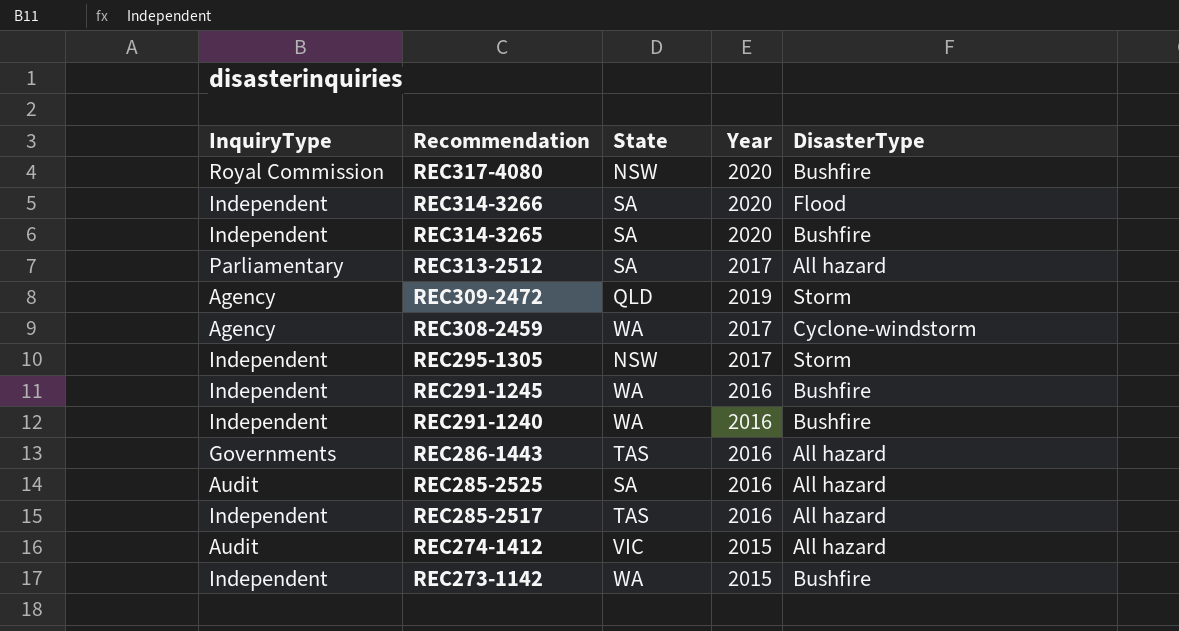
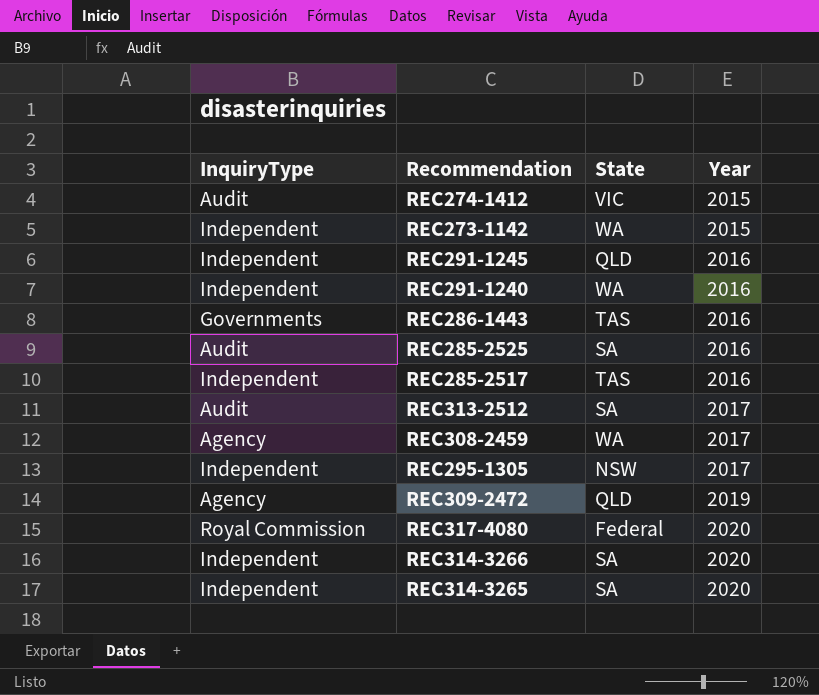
row order: Recommendation descending -> Year ascending
column DisasterType | position: 5 -> none
REC291-1245 | State: WA -> QLD
REC313-2512 | InquiryType: Parliamentary -> Audit
REC317-4080 | State: NSW -> Federal

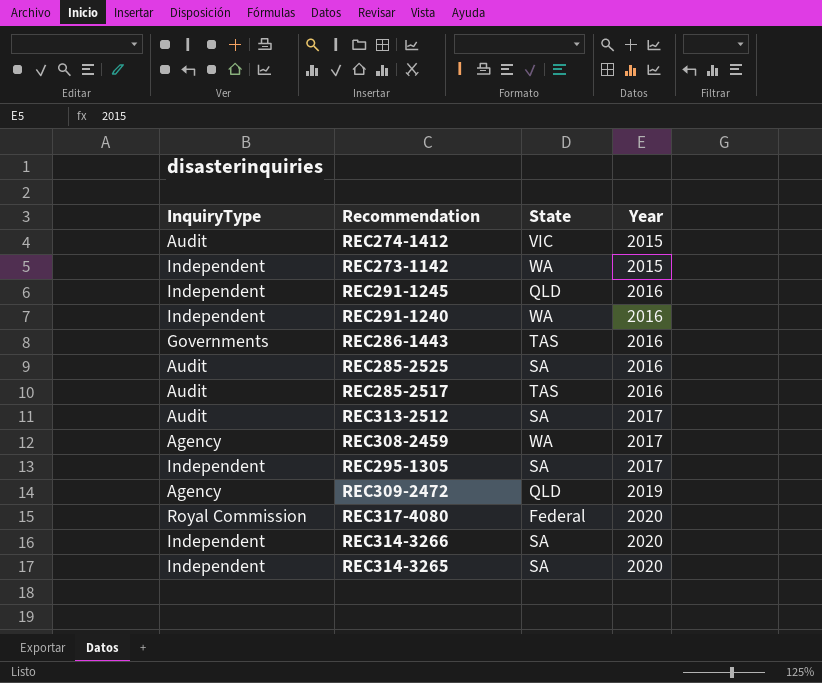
REC285-2517 | InquiryType: Independent -> Audit
REC295-1305 | State: NSW -> SA

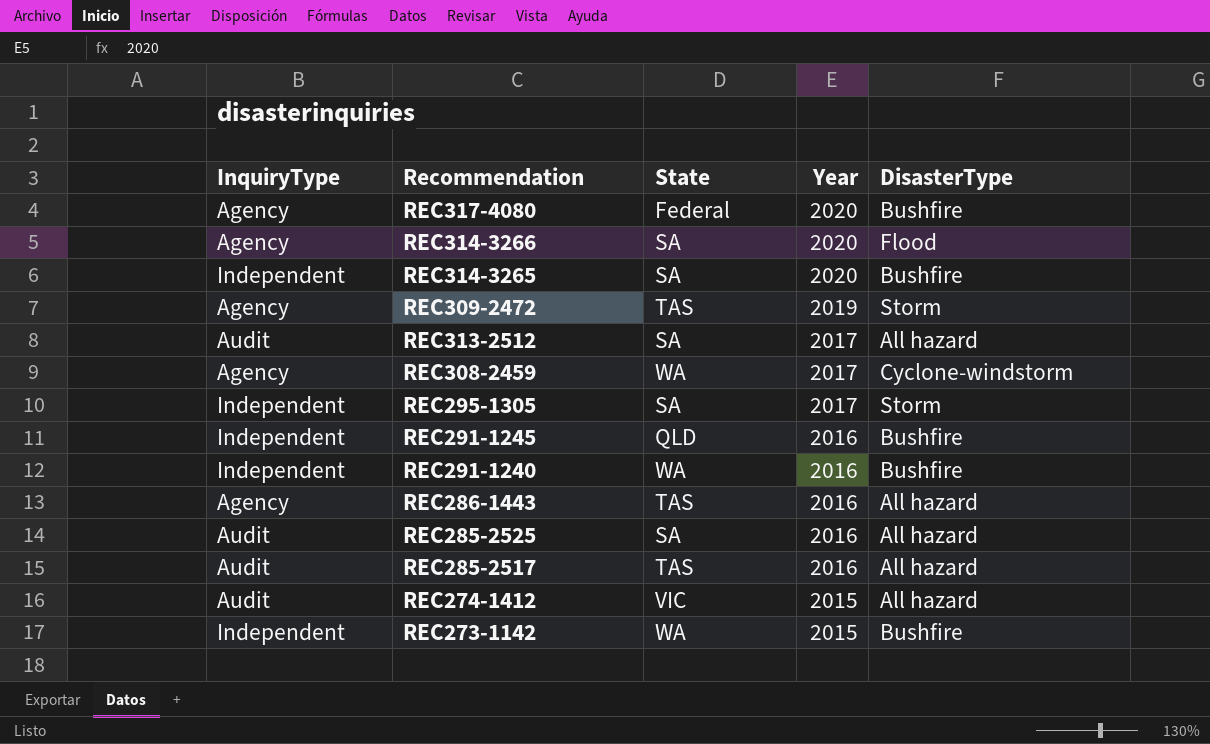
row order: Year ascending -> Year descending
column DisasterType | position: none -> 5
REC317-4080 | InquiryType: Royal Commission -> Agency
REC314-3266 | InquiryType: Independent -> Agency
REC309-2472 | State: QLD -> TAS
REC286-1443 | InquiryType: Governments -> Agency

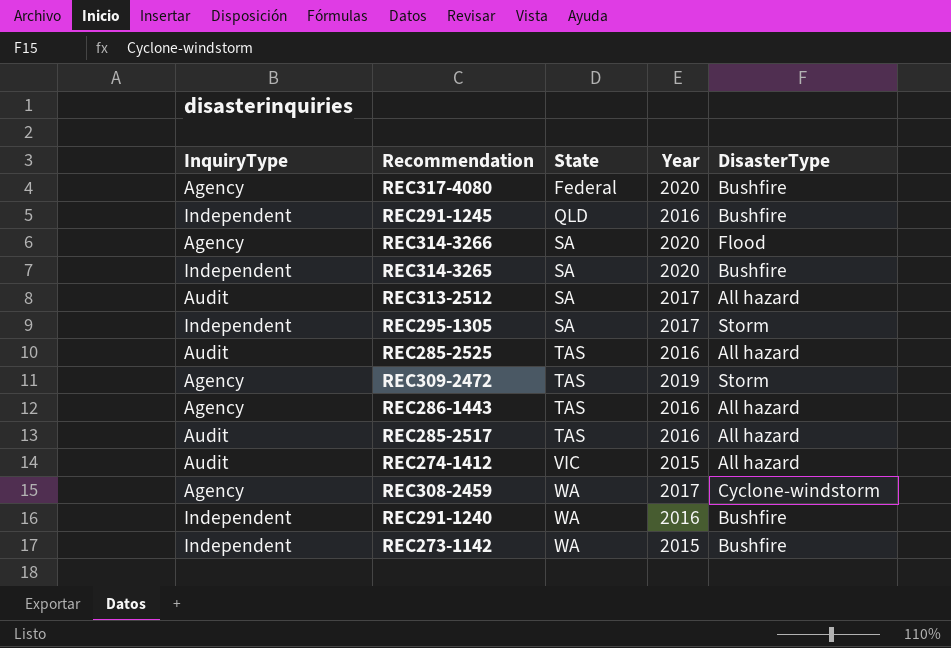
row order: Year descending -> State ascending
REC285-2525 | State: SA -> TAS

